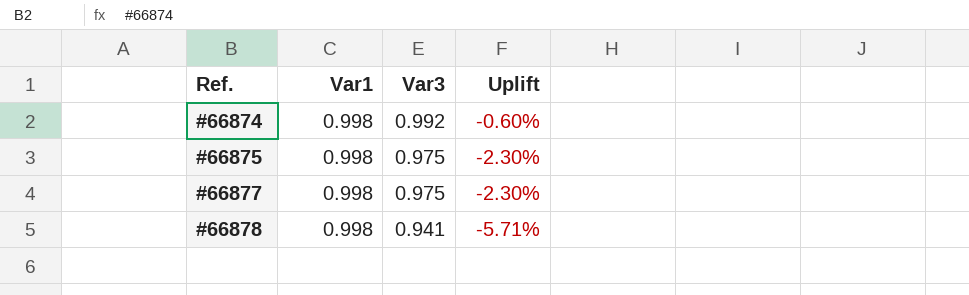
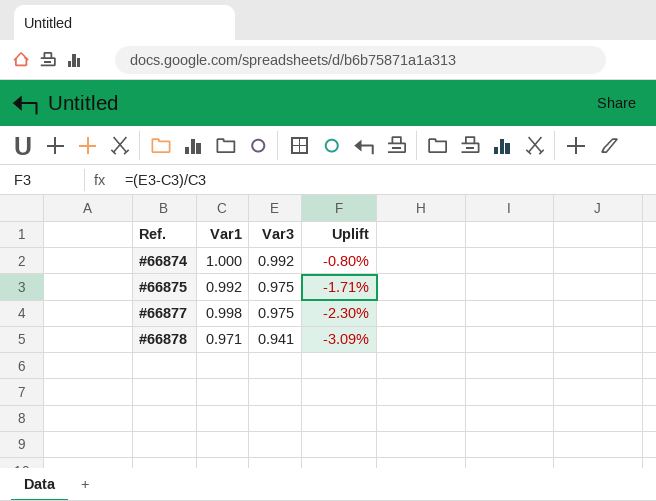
#66874 | Var1: 0.998 -> 1.000
#66874 | Uplift: -0.60% -> -0.80%
#66875 | Var1: 0.998 -> 0.992
#66875 | Uplift: -2.30% -> -1.71%
#66878 | Var1: 0.998 -> 0.971
#66878 | Uplift: -5.71% -> -3.09%

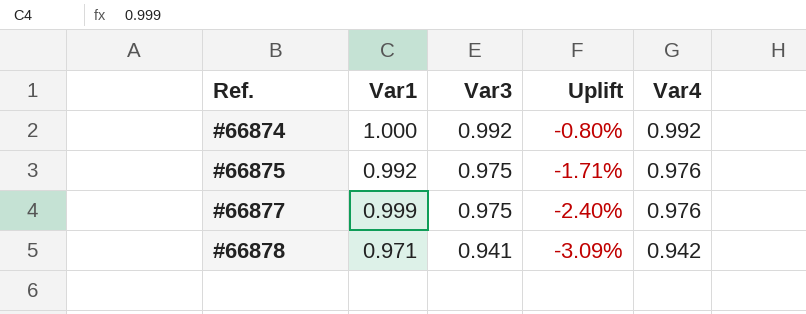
column Var4 | position: none -> 5
#66877 | Var1: 0.998 -> 0.999
#66877 | Uplift: -2.30% -> -2.40%

